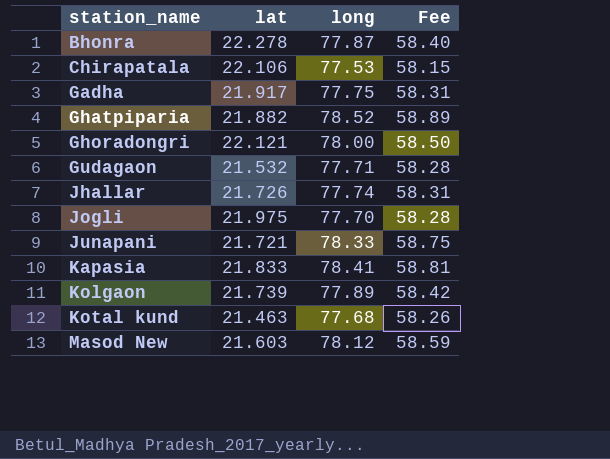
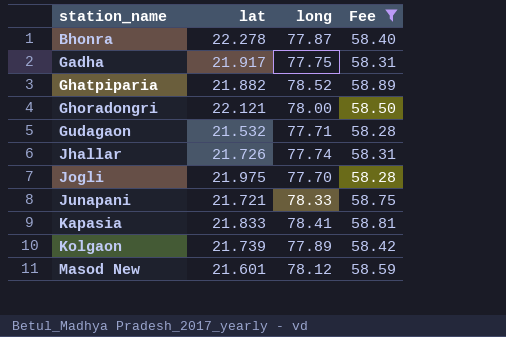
filter: none -> Fee >= 58.28
Masod New | lat: 21.603 -> 21.601

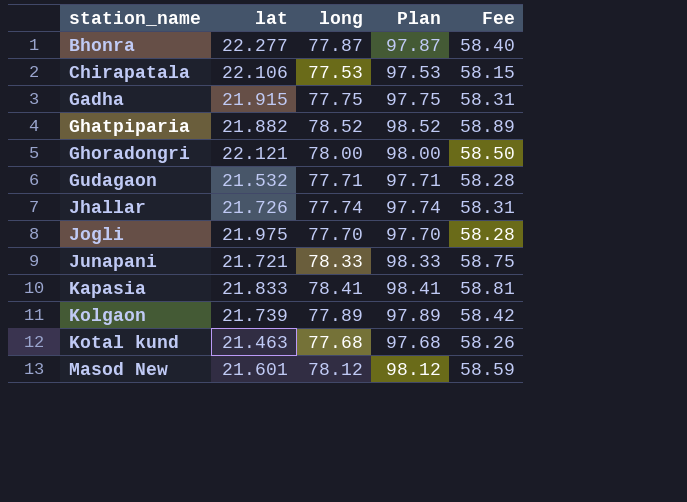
filter: Fee >= 58.28 -> none
column Plan | formula: none -> [long] + 20
Bhonra | lat: 22.278 -> 22.277
Gadha | lat: 21.917 -> 21.915

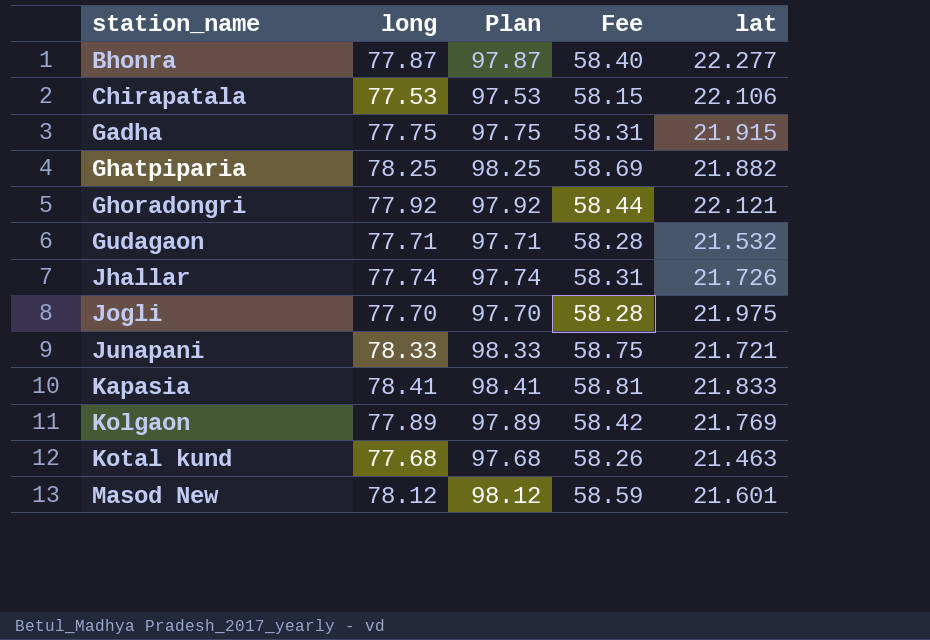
column lat | position: 2 -> 5
Ghatpiparia | long: 78.52 -> 78.25
Ghatpiparia | Plan: 98.52 -> 98.25
Ghatpiparia | Fee: 58.89 -> 58.69
Ghoradongri | long: 78.00 -> 77.92
Ghoradongri | Plan: 98.00 -> 97.92
Ghoradongri | Fee: 58.50 -> 58.44
Kolgaon | lat: 21.739 -> 21.769

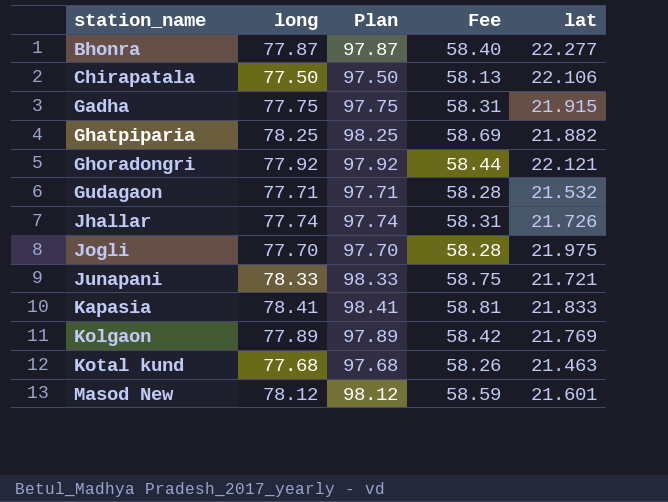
Chirapatala | long: 77.53 -> 77.50
Chirapatala | Plan: 97.53 -> 97.50
Chirapatala | Fee: 58.15 -> 58.13

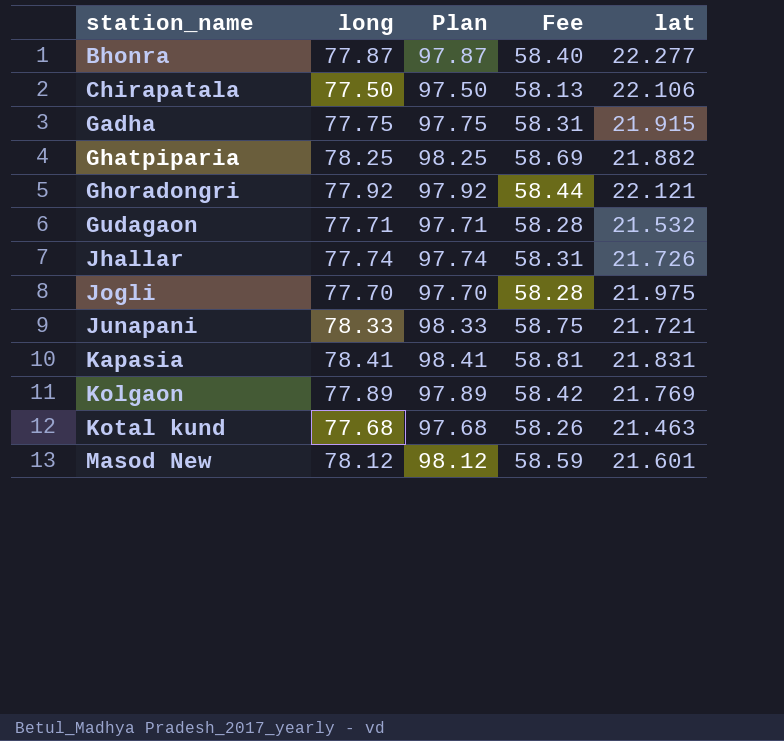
Kapasia | lat: 21.833 -> 21.831

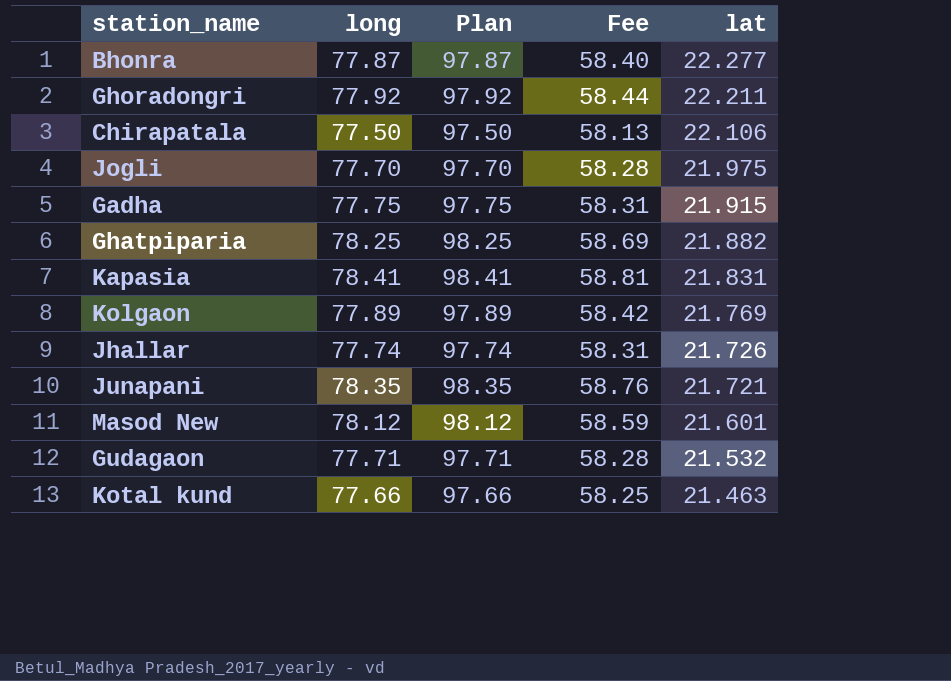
row order: station_name ascending -> lat descending
Ghoradongri | lat: 22.121 -> 22.211
Junapani | long: 78.33 -> 78.35
Junapani | Plan: 98.33 -> 98.35
Junapani | Fee: 58.75 -> 58.76
Kotal kund | long: 77.68 -> 77.66
Kotal kund | Plan: 97.68 -> 97.66
Kotal kund | Fee: 58.26 -> 58.25

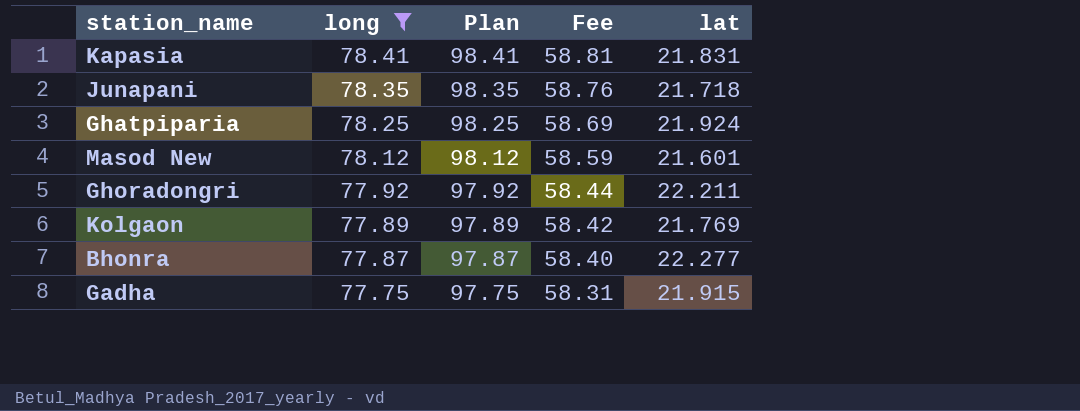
filter: none -> long >= 77.75
row order: lat descending -> long descending
Junapani | lat: 21.721 -> 21.718
Ghatpiparia | lat: 21.882 -> 21.924

